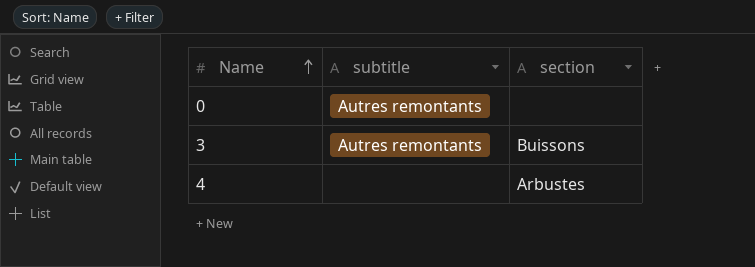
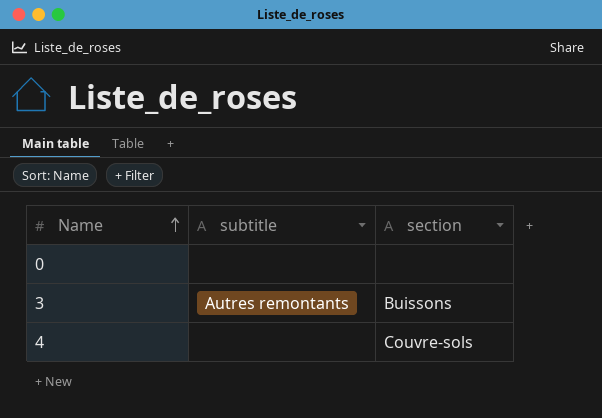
0 | subtitle: Autres remontants -> none
4 | section: Arbustes -> Couvre-sols

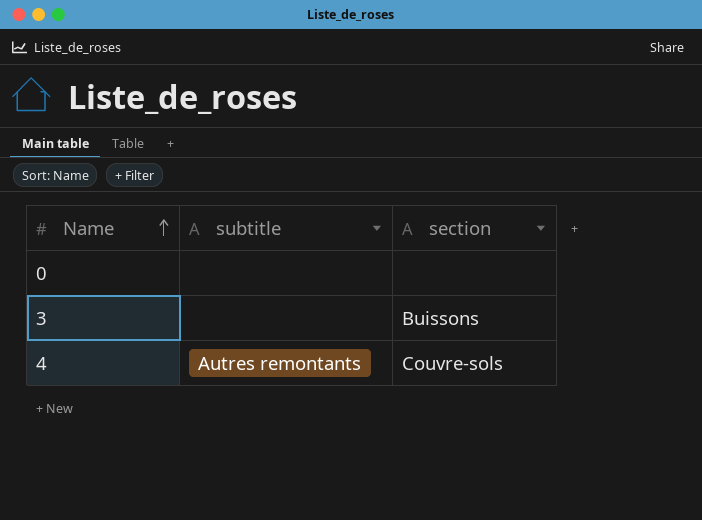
3 | subtitle: Autres remontants -> none
4 | subtitle: none -> Autres remontants

